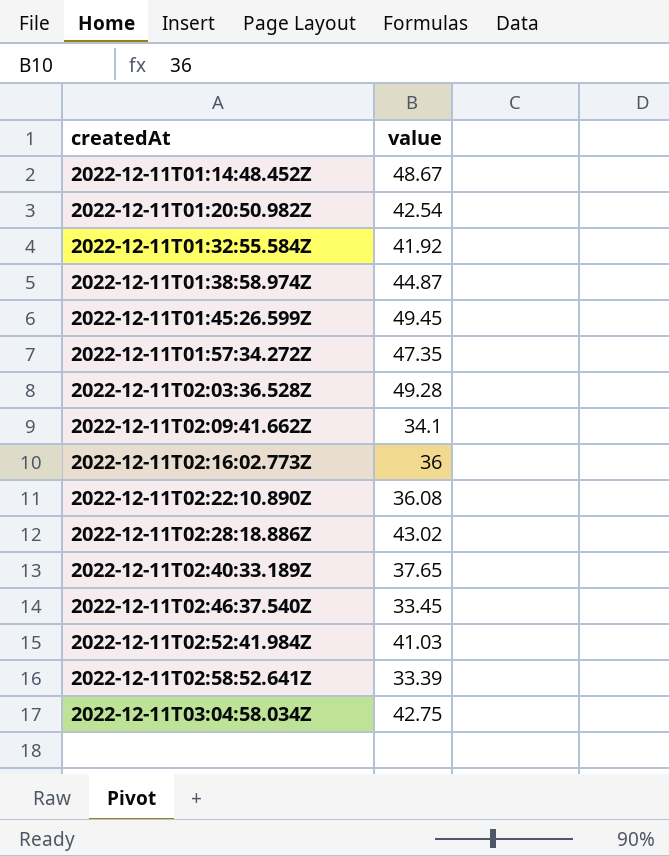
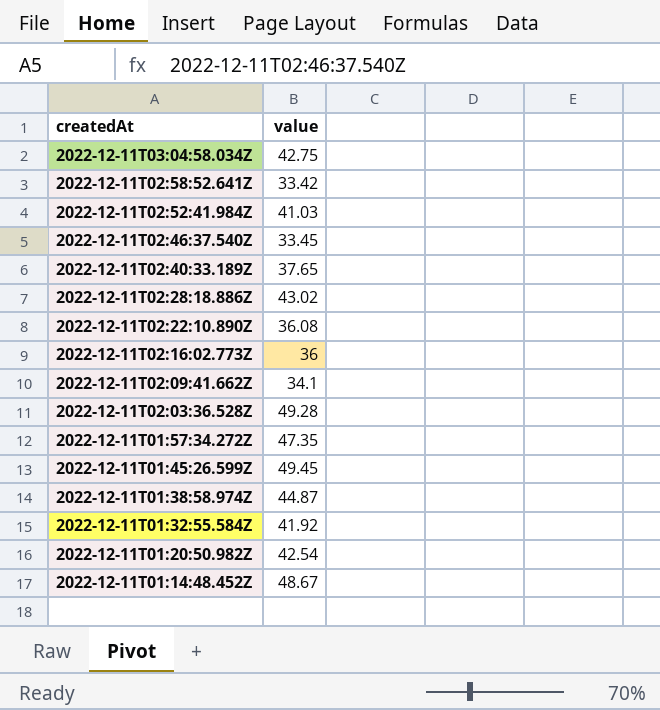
row order: createdAt ascending -> createdAt descending
2022-12-11T02:58:52.641Z | value: 33.39 -> 33.42

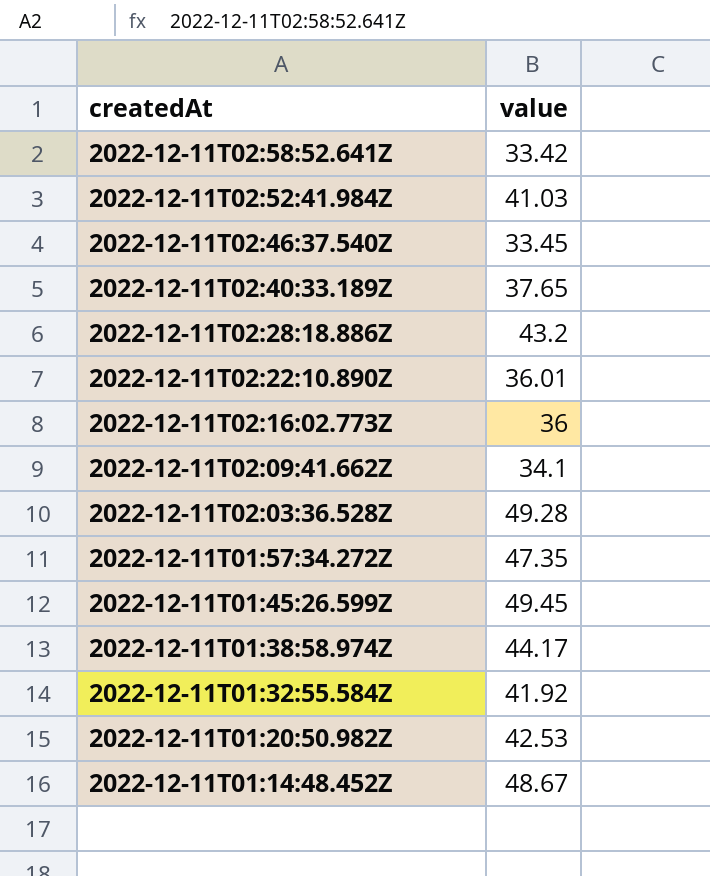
row 2022-12-11T03:04:58.034Z: 42.75 -> none
2022-12-11T02:28:18.886Z | value: 43.02 -> 43.2
2022-12-11T02:22:10.890Z | value: 36.08 -> 36.01
2022-12-11T01:38:58.974Z | value: 44.87 -> 44.17
2022-12-11T01:20:50.982Z | value: 42.54 -> 42.53

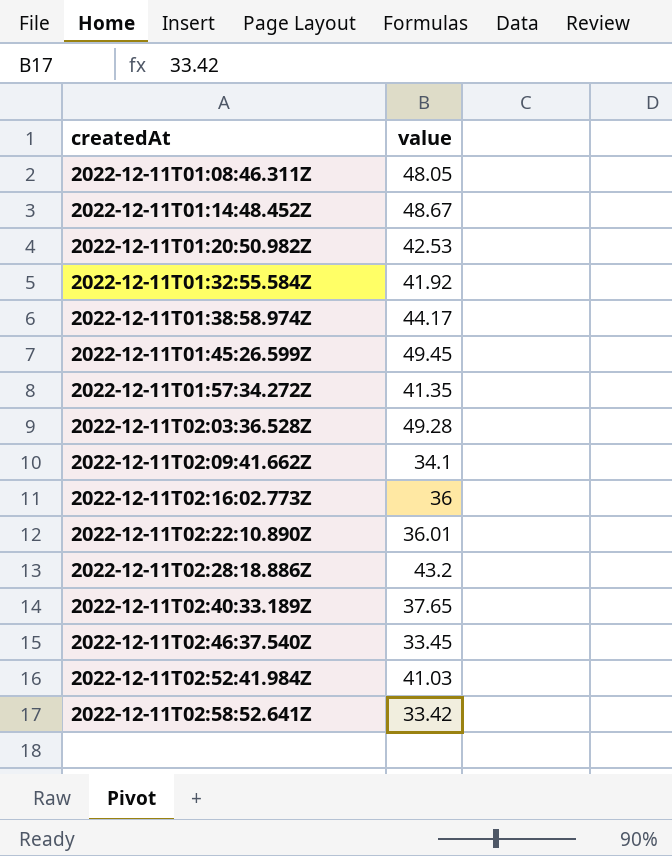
row order: createdAt descending -> createdAt ascending
row 2022-12-11T01:08:46.311Z: none -> 48.05
2022-12-11T01:57:34.272Z | value: 47.35 -> 41.35

